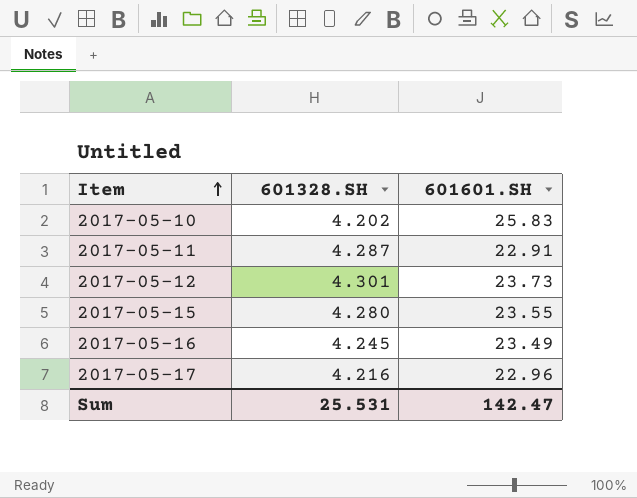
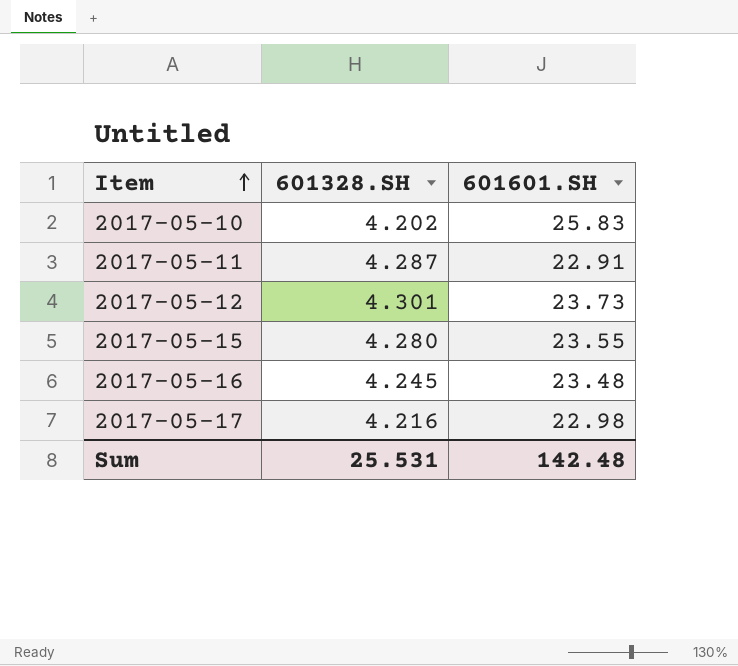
2017-05-16 | 601601.SH: 23.49 -> 23.48
2017-05-17 | 601601.SH: 22.96 -> 22.98
Sum | 601601.SH: 142.47 -> 142.48

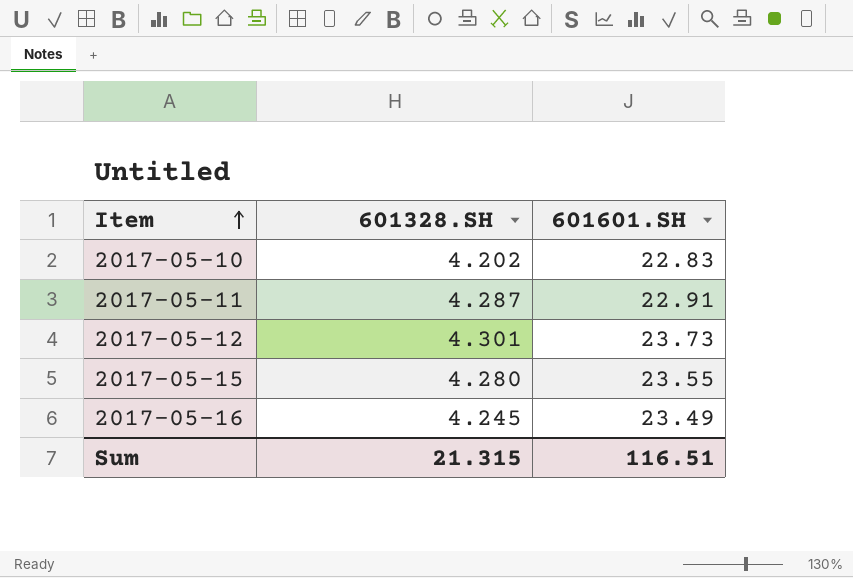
row 2017-05-17: 4.216 | 22.98 -> none
2017-05-10 | 601601.SH: 25.83 -> 22.83
2017-05-16 | 601601.SH: 23.48 -> 23.49
Sum | 601328.SH: 25.531 -> 21.315
Sum | 601601.SH: 142.48 -> 116.51

